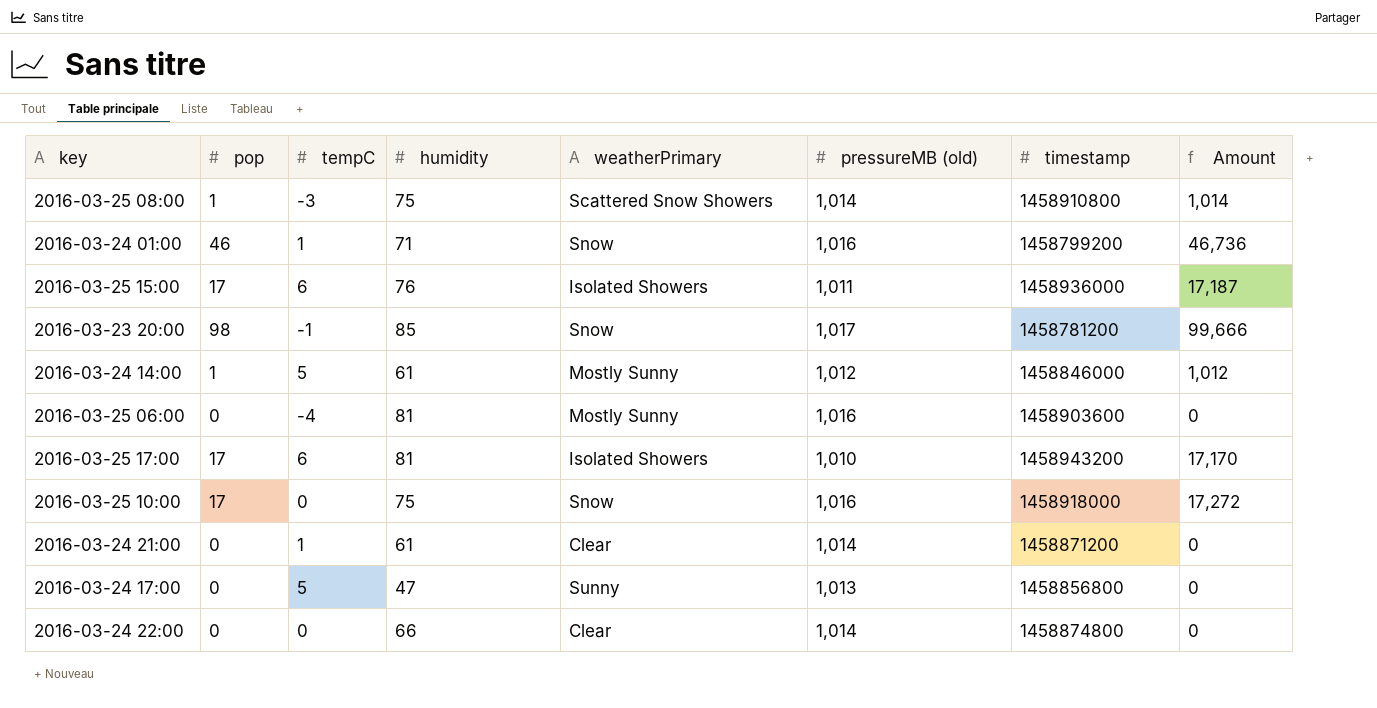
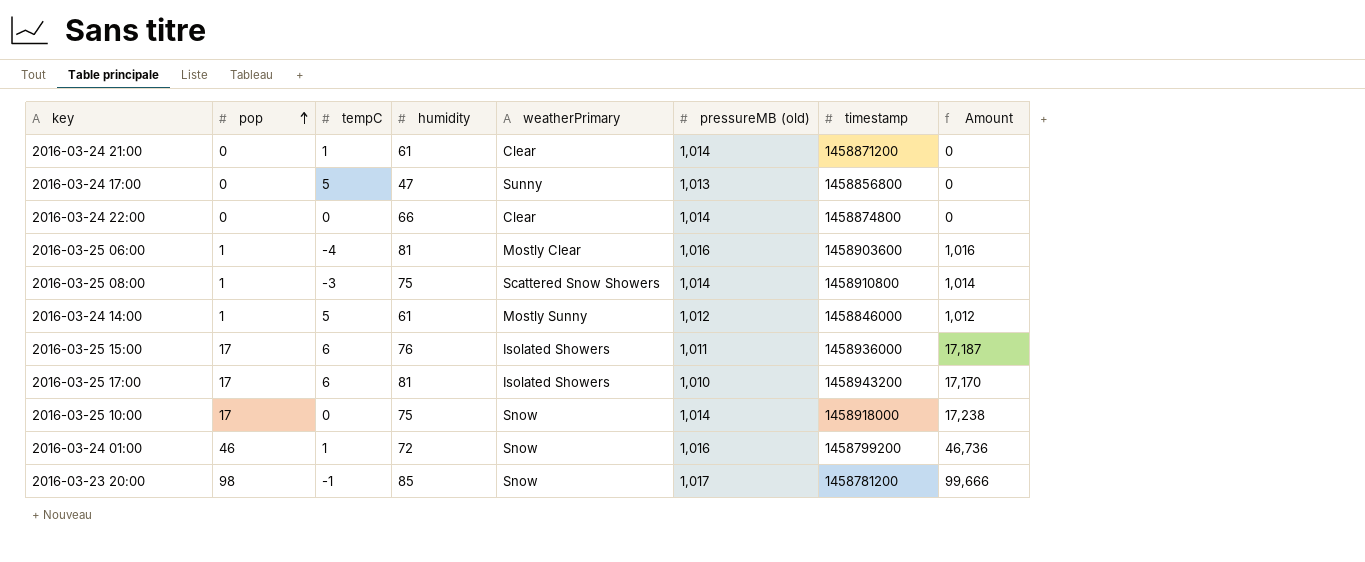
row order: none -> pop ascending
2016-03-25 06:00 | pop: 0 -> 1
2016-03-25 06:00 | weatherPrimary: Mostly Sunny -> Mostly Clear
2016-03-25 06:00 | Amount: 0 -> 1,016
2016-03-25 10:00 | pressureMB (old): 1,016 -> 1,014
2016-03-25 10:00 | Amount: 17,272 -> 17,238
2016-03-24 01:00 | humidity: 71 -> 72

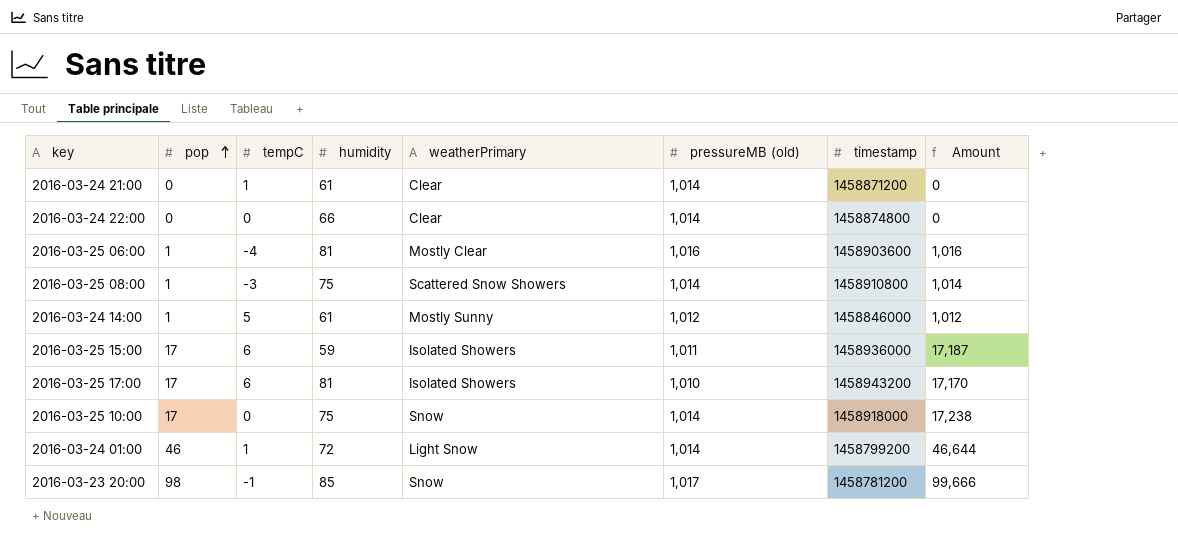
row 2016-03-24 17:00: 0 | 5 | 47 | Sunny | 1,013 | 1458856800 | 0 -> none
2016-03-25 15:00 | humidity: 76 -> 59
2016-03-24 01:00 | weatherPrimary: Snow -> Light Snow
2016-03-24 01:00 | pressureMB (old): 1,016 -> 1,014
2016-03-24 01:00 | Amount: 46,736 -> 46,644

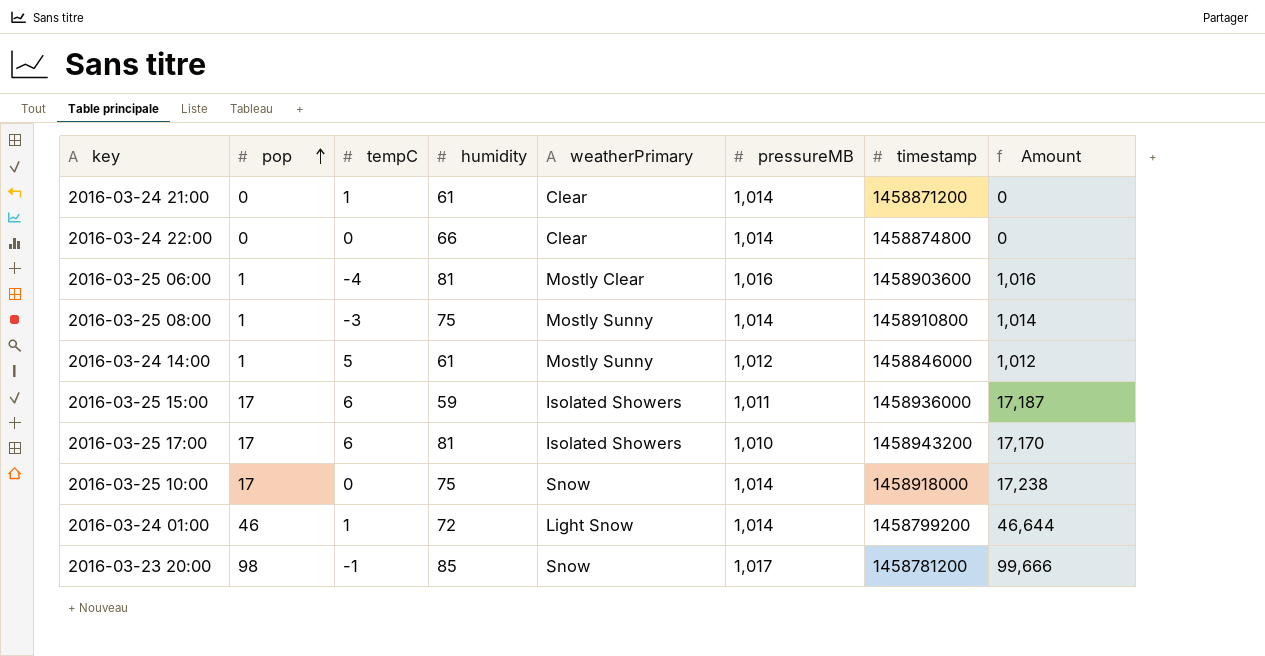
column name: pressureMB (old) -> pressureMB
2016-03-25 08:00 | weatherPrimary: Scattered Snow Showers -> Mostly Sunny

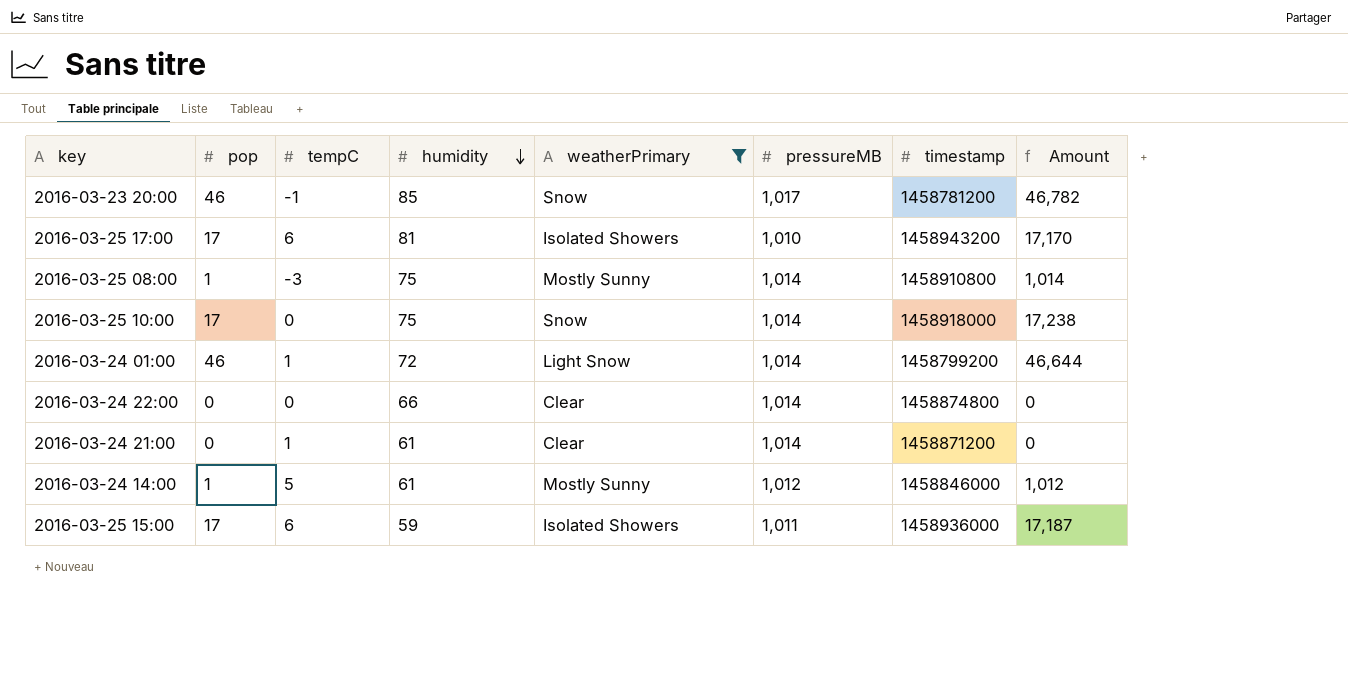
filter: none -> weatherPrimary != Mostly Clear
row order: pop ascending -> humidity descending
2016-03-23 20:00 | pop: 98 -> 46
2016-03-23 20:00 | Amount: 99,666 -> 46,782

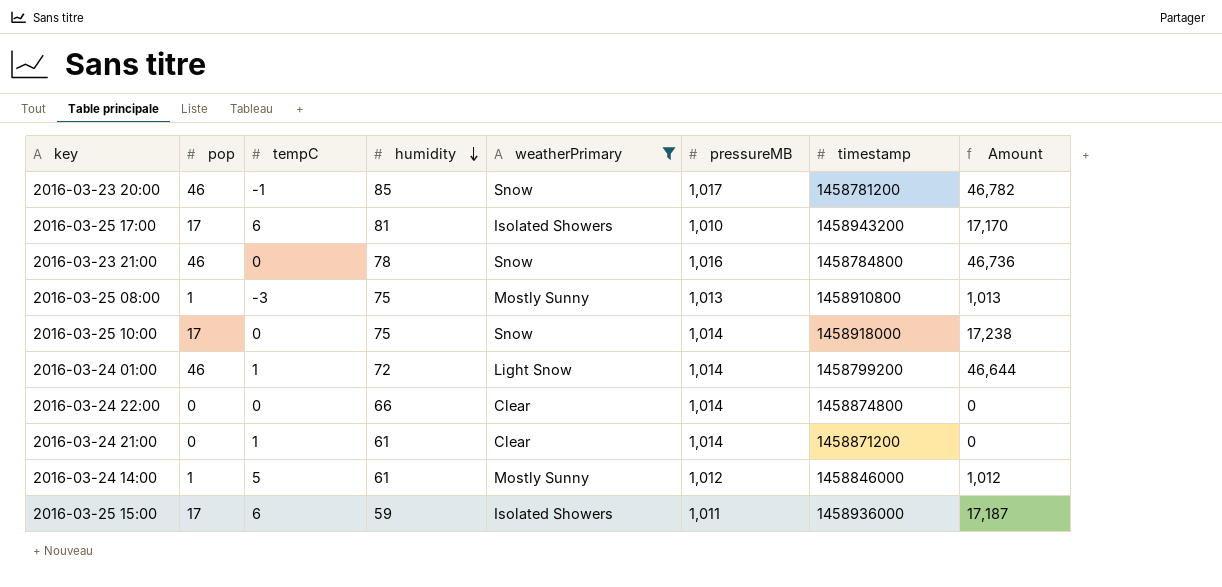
row 2016-03-23 21:00: none -> 46 | 0 | 78 | Snow | 1,016 | 1458784800 | 46,736
2016-03-25 08:00 | pressureMB: 1,014 -> 1,013
2016-03-25 08:00 | Amount: 1,014 -> 1,013

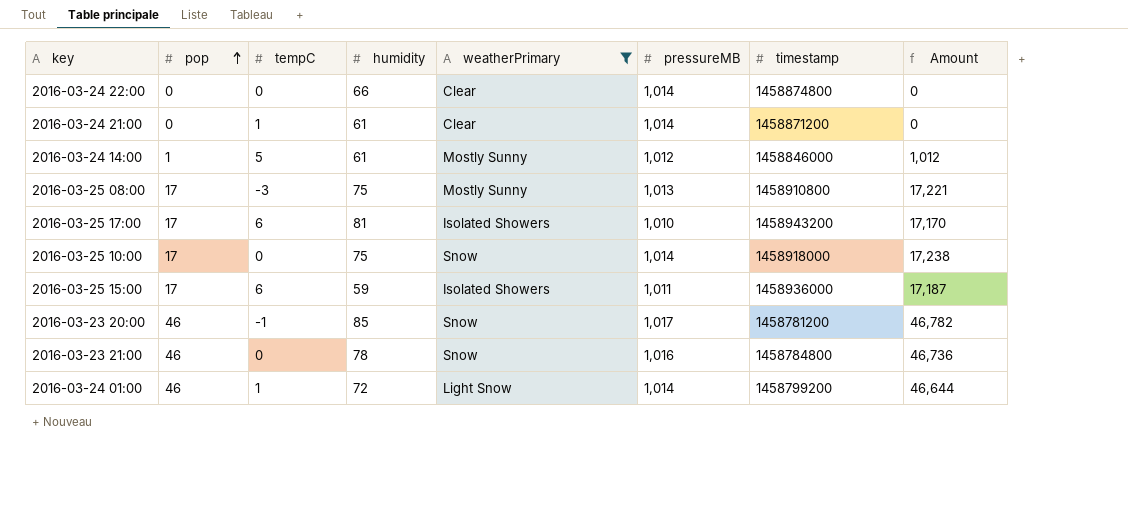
row order: humidity descending -> pop ascending
2016-03-25 08:00 | pop: 1 -> 17
2016-03-25 08:00 | Amount: 1,013 -> 17,221

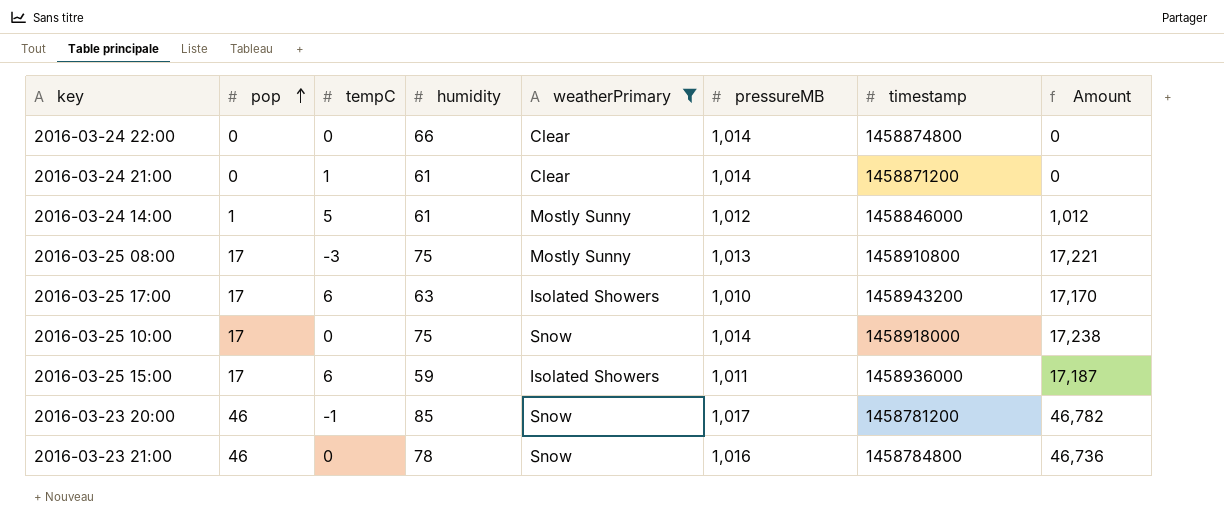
row 2016-03-24 01:00: 46 | 1 | 72 | Light Snow | 1,014 | 1458799200 | 46,644 -> none
2016-03-25 17:00 | humidity: 81 -> 63

